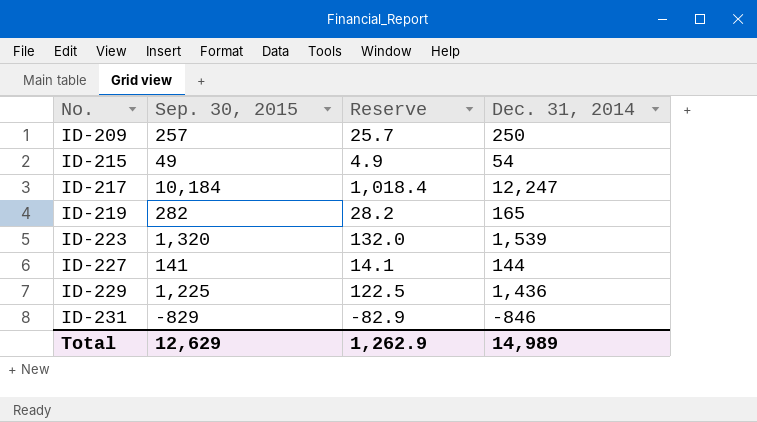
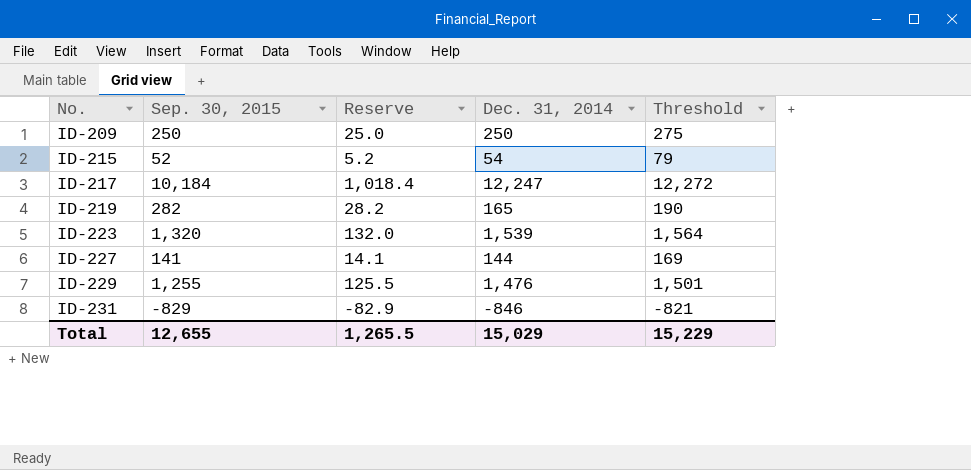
column Threshold | formula: none -> [Dec. 31, 2014] + 25
ID-209 | Sep. 30, 2015: 257 -> 250
ID-209 | Reserve: 25.7 -> 25.0
ID-215 | Sep. 30, 2015: 49 -> 52
ID-215 | Reserve: 4.9 -> 5.2
ID-229 | Sep. 30, 2015: 1,225 -> 1,255
ID-229 | Reserve: 122.5 -> 125.5
ID-229 | Dec. 31, 2014: 1,436 -> 1,476
Total | Sep. 30, 2015: 12,629 -> 12,655
Total | Reserve: 1,262.9 -> 1,265.5
Total | Dec. 31, 2014: 14,989 -> 15,029

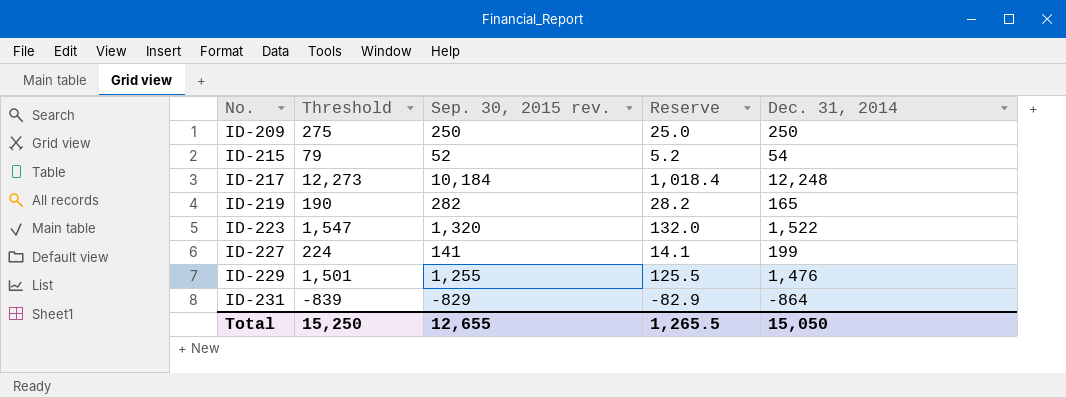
column Threshold | position: 5 -> 2
column name: Sep. 30, 2015 -> Sep. 30, 2015 rev.
ID-217 | Threshold: 12,272 -> 12,273
ID-217 | Dec. 31, 2014: 12,247 -> 12,248
ID-223 | Threshold: 1,564 -> 1,547
ID-223 | Dec. 31, 2014: 1,539 -> 1,522
ID-227 | Threshold: 169 -> 224
ID-227 | Dec. 31, 2014: 144 -> 199
ID-231 | Threshold: -821 -> -839
ID-231 | Dec. 31, 2014: -846 -> -864
Total | Threshold: 15,229 -> 15,250
Total | Dec. 31, 2014: 15,029 -> 15,050

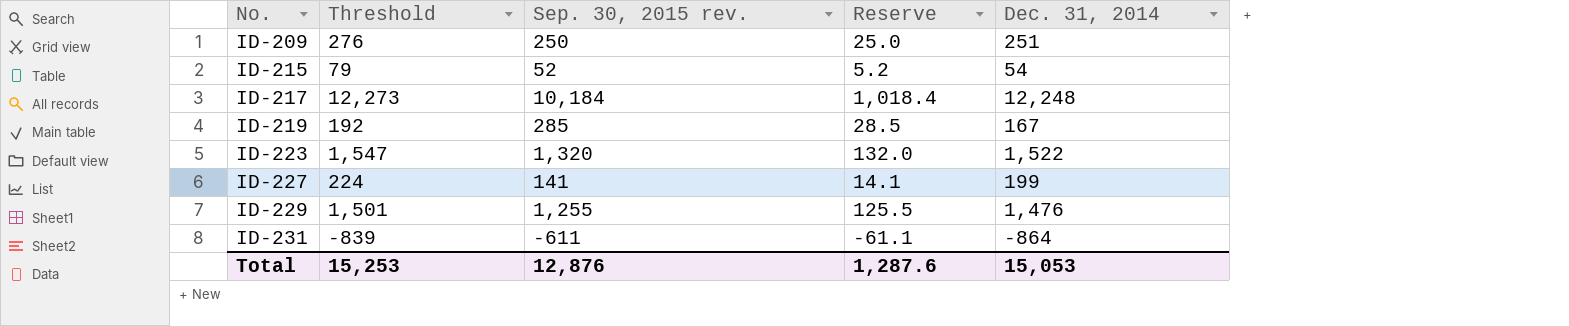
ID-209 | Threshold: 275 -> 276
ID-209 | Dec. 31, 2014: 250 -> 251
ID-219 | Threshold: 190 -> 192
ID-219 | Sep. 30, 2015 rev.: 282 -> 285
ID-219 | Reserve: 28.2 -> 28.5
ID-219 | Dec. 31, 2014: 165 -> 167
ID-231 | Sep. 30, 2015 rev.: -829 -> -611
ID-231 | Reserve: -82.9 -> -61.1
Total | Threshold: 15,250 -> 15,253
Total | Sep. 30, 2015 rev.: 12,655 -> 12,876
Total | Reserve: 1,265.5 -> 1,287.6
Total | Dec. 31, 2014: 15,050 -> 15,053

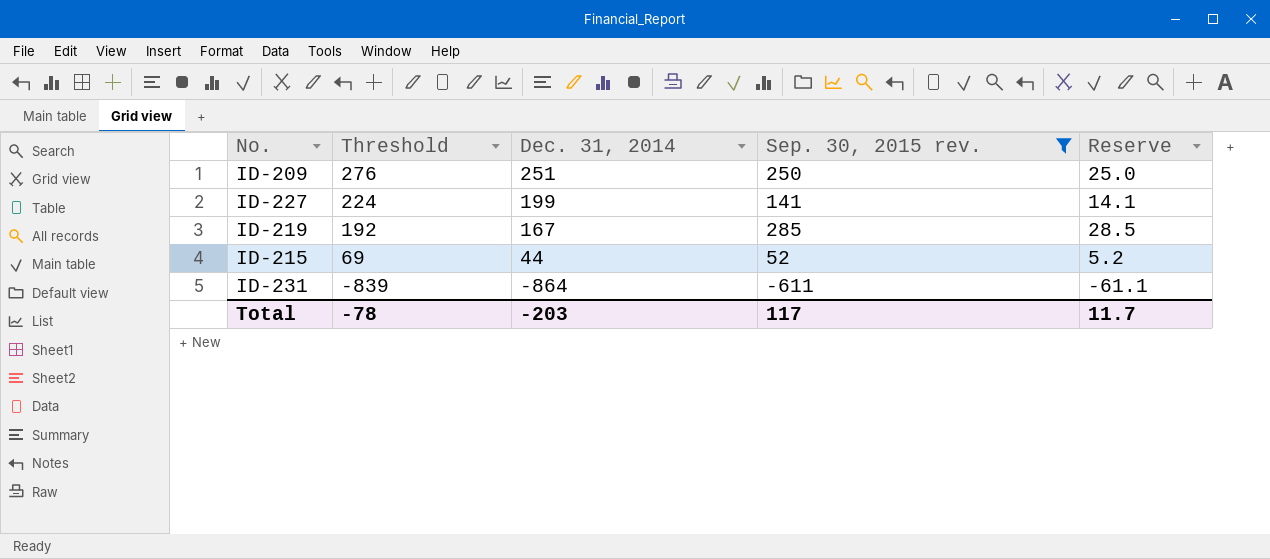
filter: none -> Sep. 30, 2015 rev. <= 285
row order: No. ascending -> Threshold descending
column Dec. 31, 2014 | position: 5 -> 3
ID-215 | Threshold: 79 -> 69
ID-215 | Dec. 31, 2014: 54 -> 44
Total | Threshold: 15,253 -> -78
Total | Dec. 31, 2014: 15,053 -> -203
Total | Sep. 30, 2015 rev.: 12,876 -> 117
Total | Reserve: 1,287.6 -> 11.7

